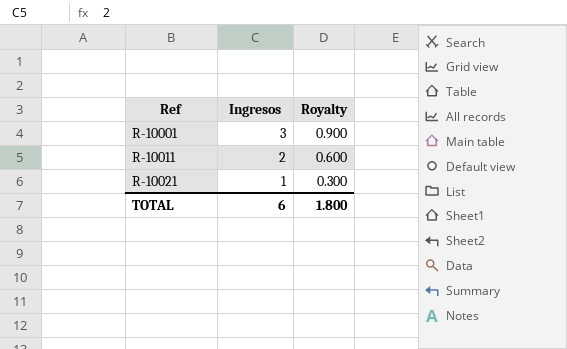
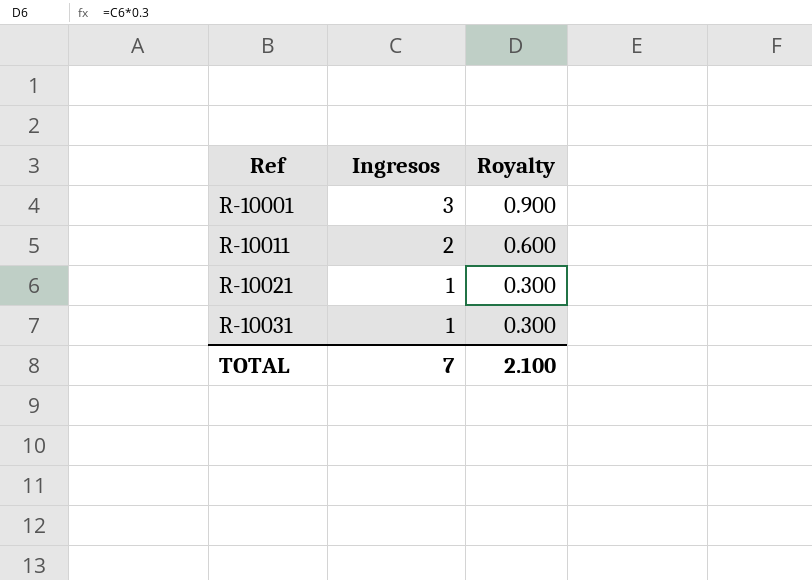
row R-10031: none -> 1 | 0.300
TOTAL | Ingresos: 6 -> 7
TOTAL | Royalty: 1.800 -> 2.100

